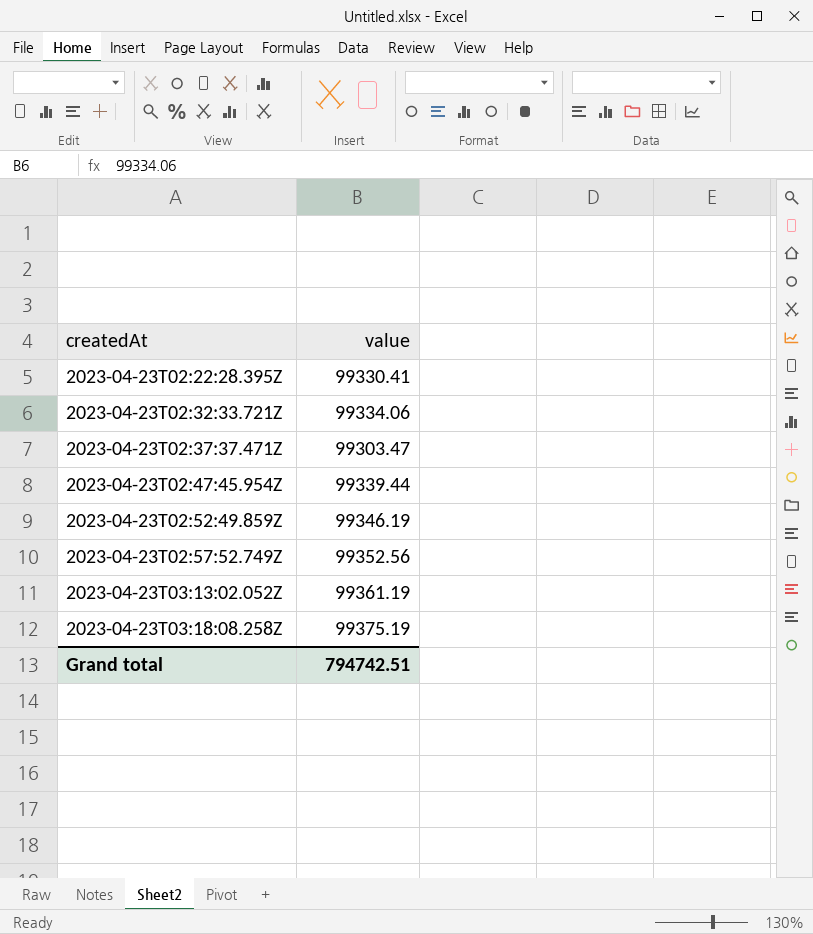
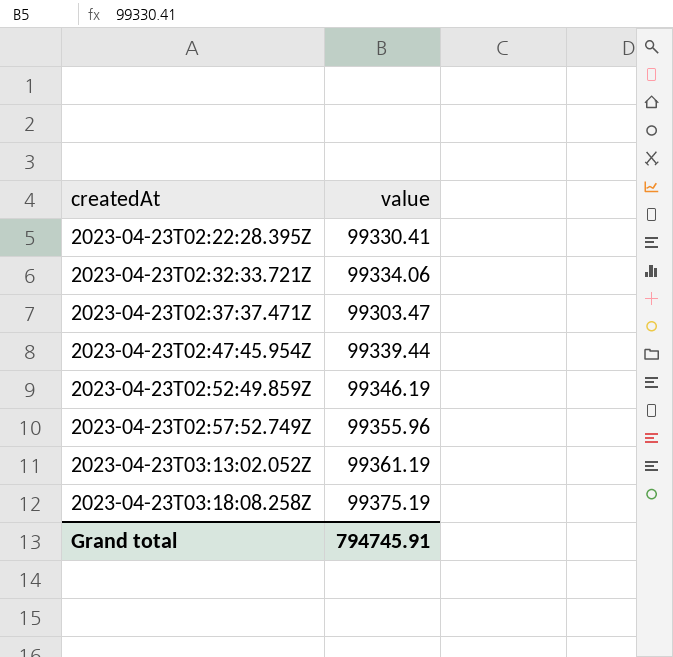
2023-04-23T02:57:52.749Z | value: 99352.56 -> 99355.96
Grand total | value: 794742.51 -> 794745.91

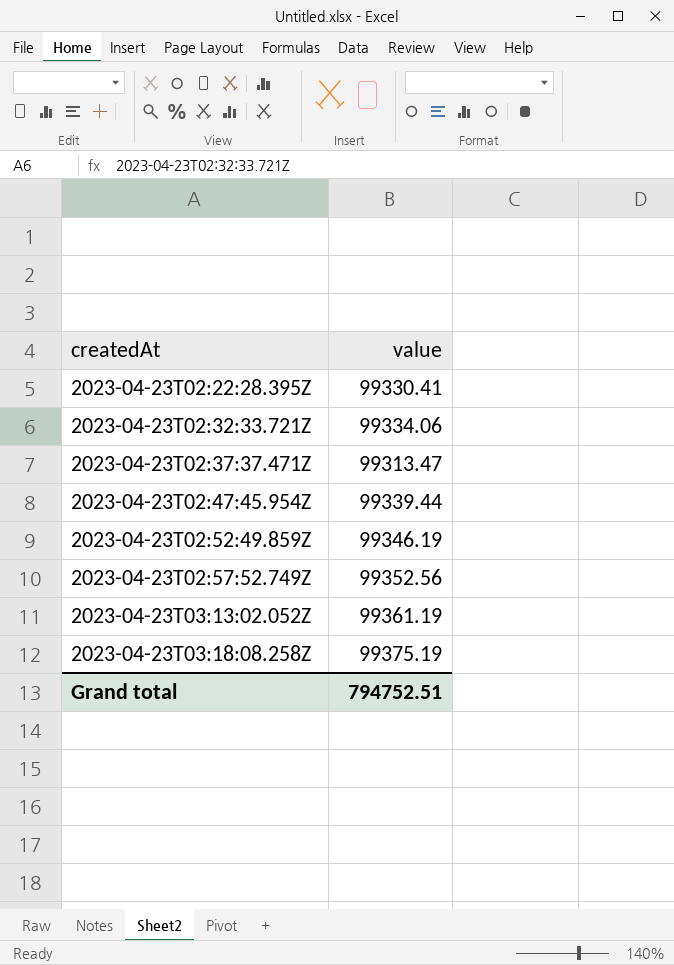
2023-04-23T02:37:37.471Z | value: 99303.47 -> 99313.47
2023-04-23T02:57:52.749Z | value: 99355.96 -> 99352.56
Grand total | value: 794745.91 -> 794752.51

